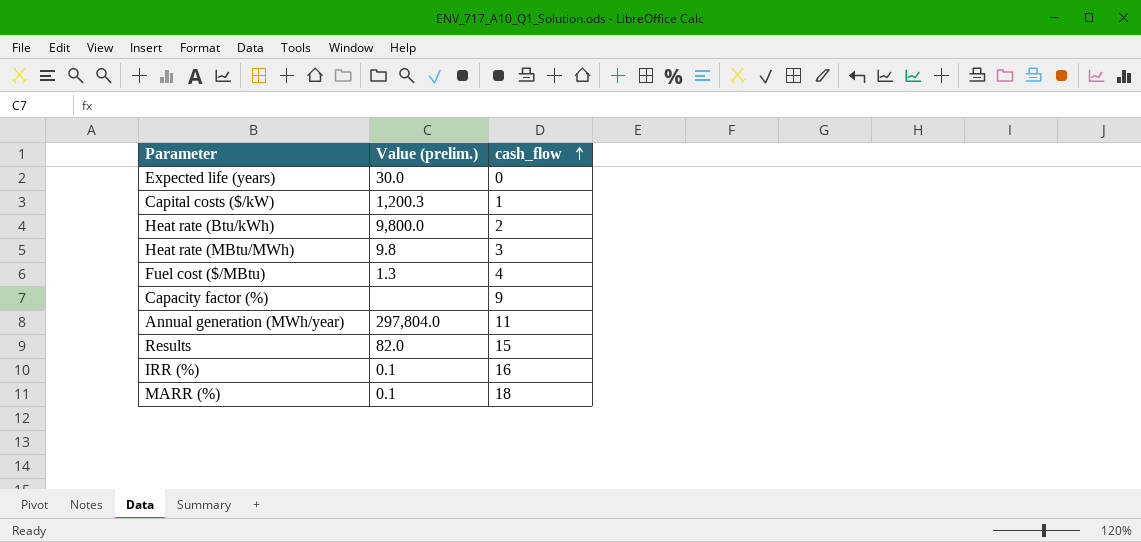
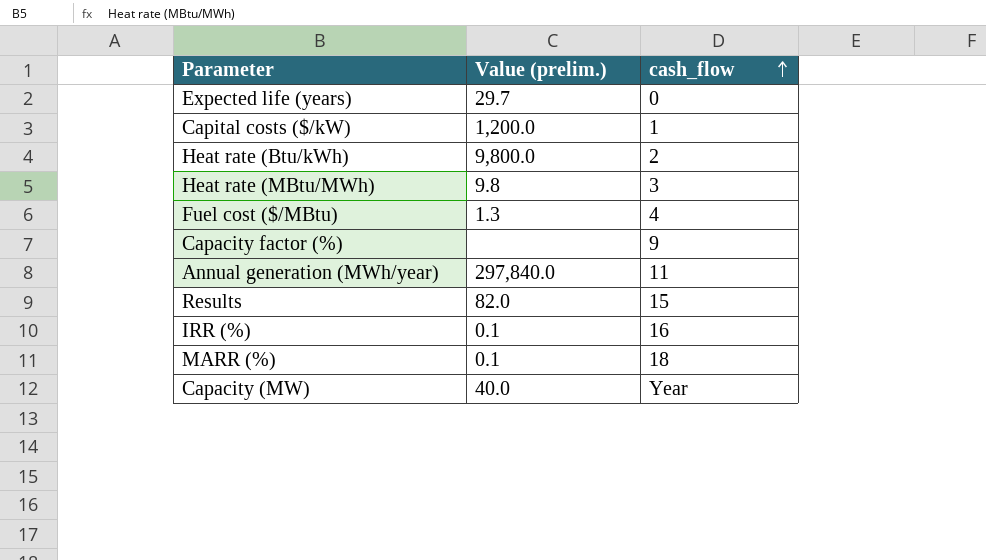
Expected life (years) | Value (prelim.): 30.0 -> 29.7
Capital costs ($/kW) | Value (prelim.): 1,200.3 -> 1,200.0
Annual generation (MWh/year) | Value (prelim.): 297,804.0 -> 297,840.0
row Capacity (MW): none -> 40.0 | Year

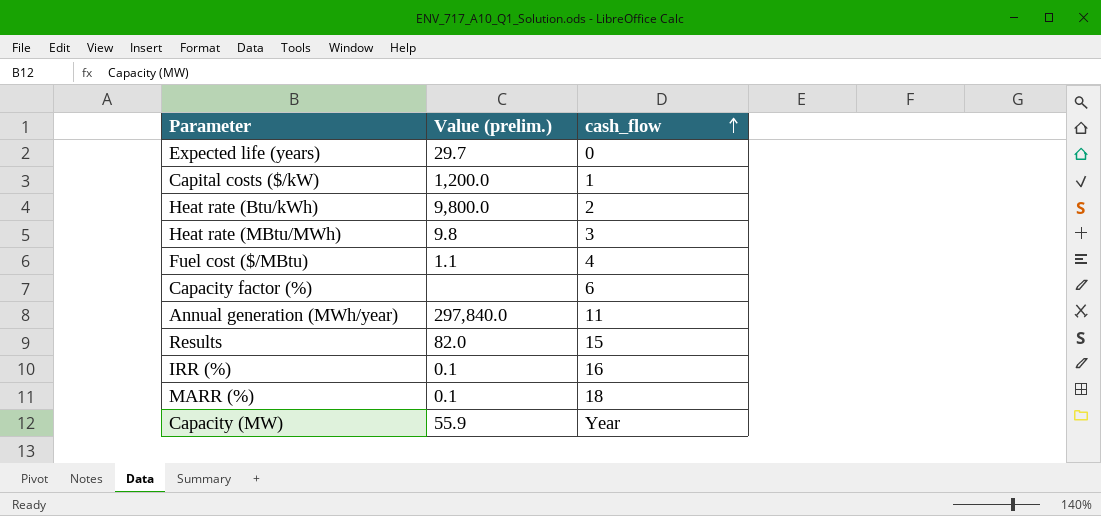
Fuel cost ($/MBtu) | Value (prelim.): 1.3 -> 1.1
Capacity factor (%) | cash_flow: 9 -> 6
Capacity (MW) | Value (prelim.): 40.0 -> 55.9

